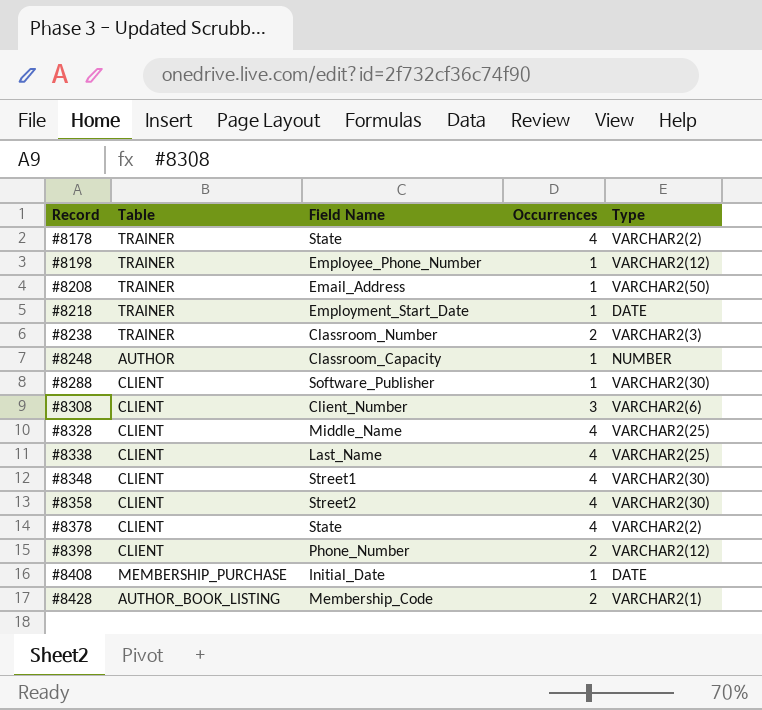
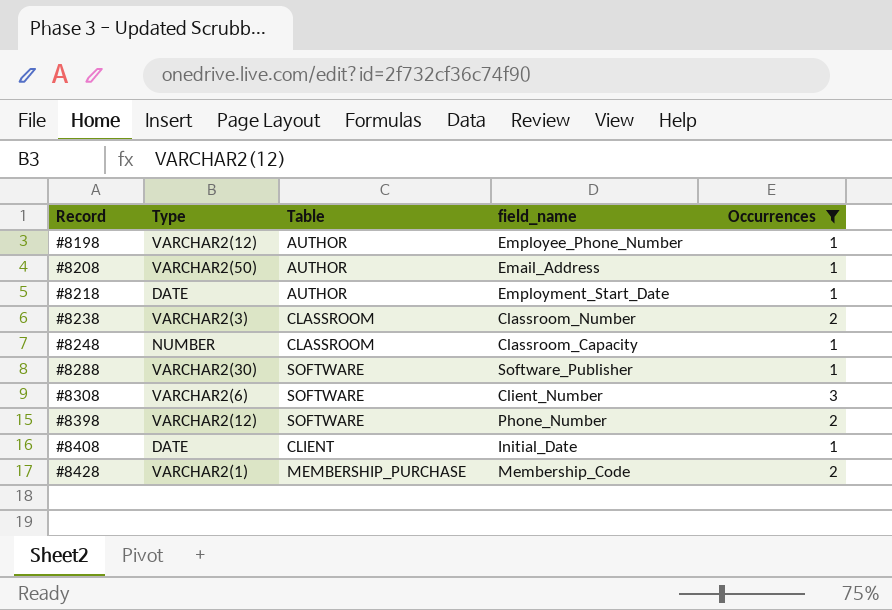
filter: none -> Occurrences != 4
column Type | position: 5 -> 2
column name: Field Name -> field_name
#8198 | Table: TRAINER -> AUTHOR
#8208 | Table: TRAINER -> AUTHOR
#8218 | Table: TRAINER -> AUTHOR
#8238 | Table: TRAINER -> CLASSROOM
#8248 | Table: AUTHOR -> CLASSROOM
#8288 | Table: CLIENT -> SOFTWARE
#8308 | Table: CLIENT -> SOFTWARE
#8398 | Table: CLIENT -> SOFTWARE
#8408 | Table: MEMBERSHIP_PURCHASE -> CLIENT
#8428 | Table: AUTHOR_BOOK_LISTING -> MEMBERSHIP_PURCHASE

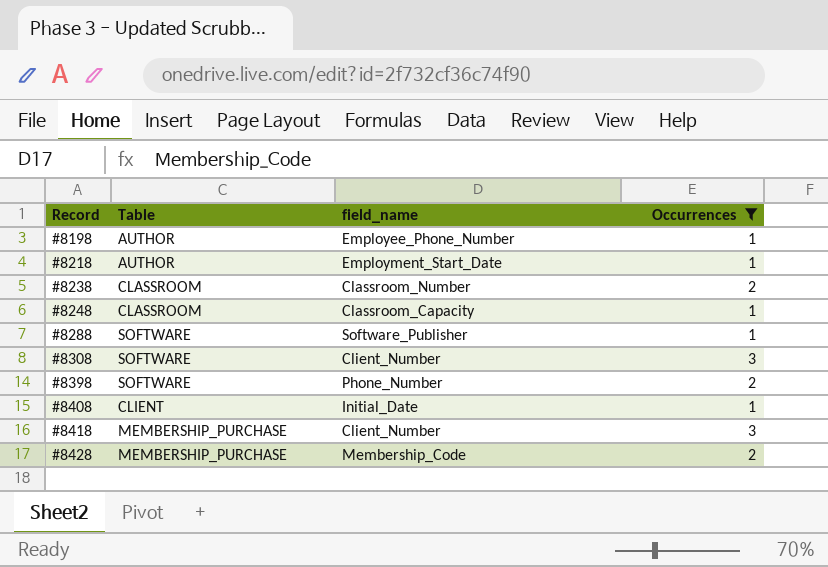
column Type | position: 2 -> none
row #8208: VARCHAR2(50) | AUTHOR | Email_Address | 1 -> none
row #8418: none -> MEMBERSHIP_PURCHASE | Client_Number | 3

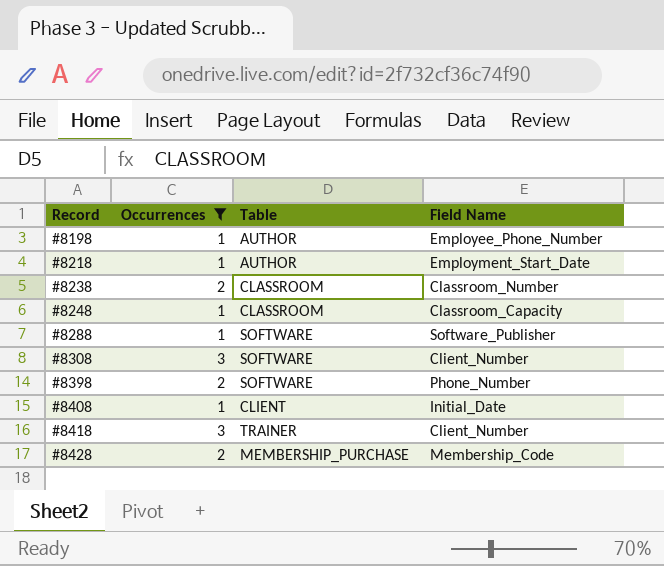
column Occurrences | position: 4 -> 2
column name: field_name -> Field Name
#8418 | Table: MEMBERSHIP_PURCHASE -> TRAINER

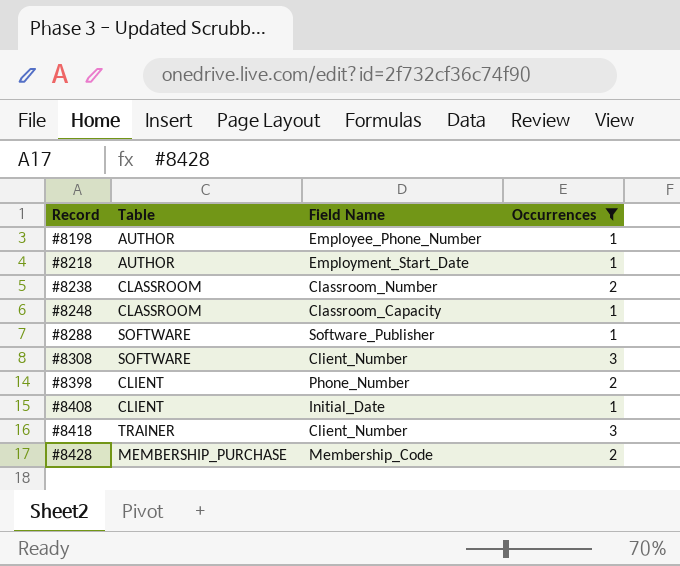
column Occurrences | position: 2 -> 4
#8398 | Table: SOFTWARE -> CLIENT

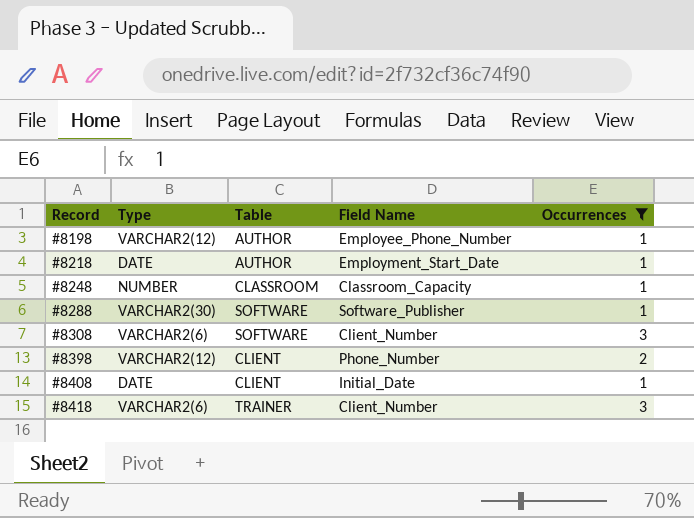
column Type | position: none -> 2
row #8238: CLASSROOM | Classroom_Number | 2 -> none
row #8428: MEMBERSHIP_PURCHASE | Membership_Code | 2 -> none

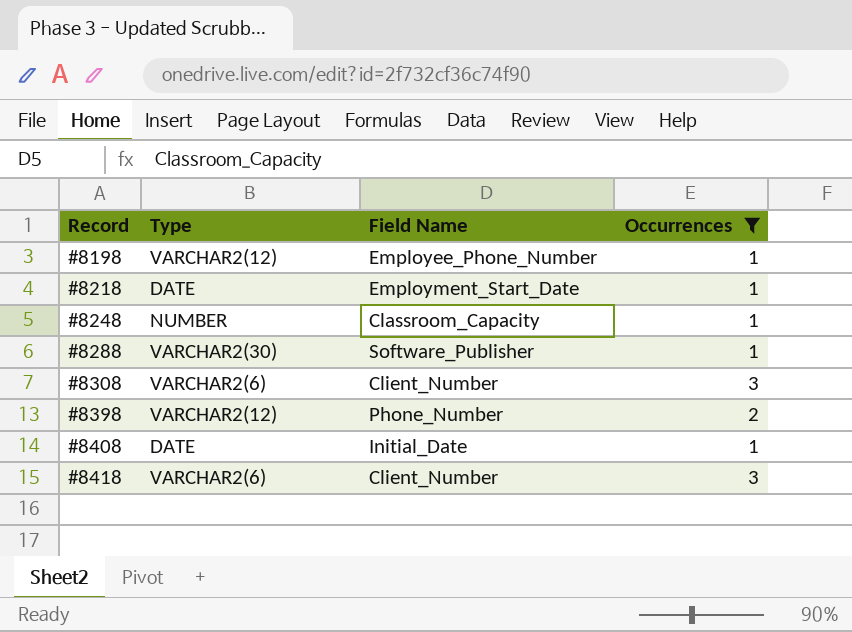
column Table | position: 3 -> none

